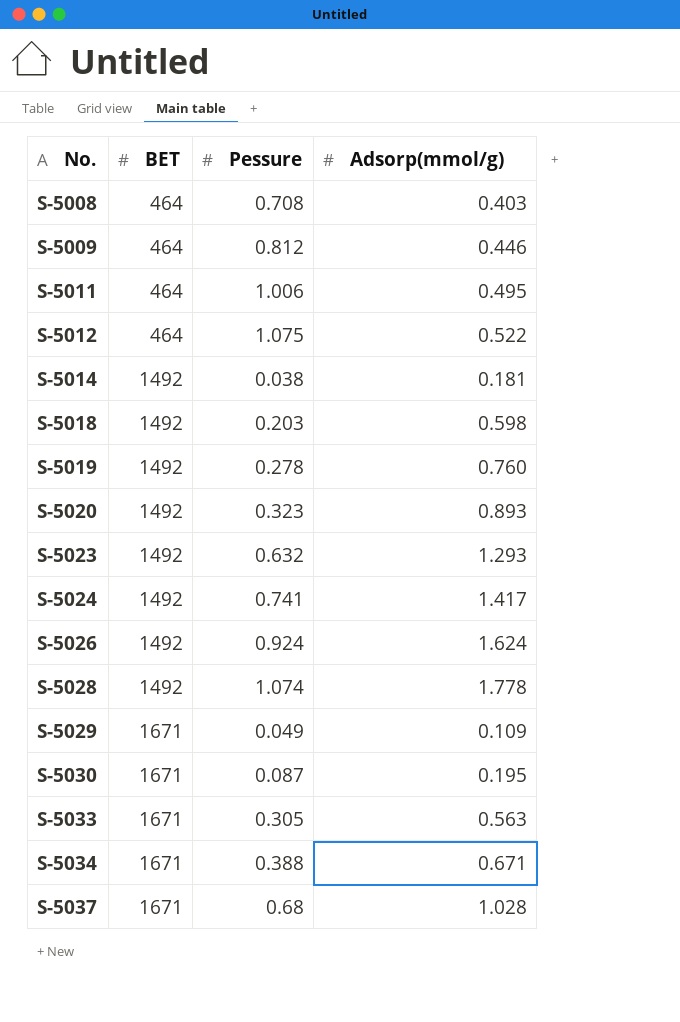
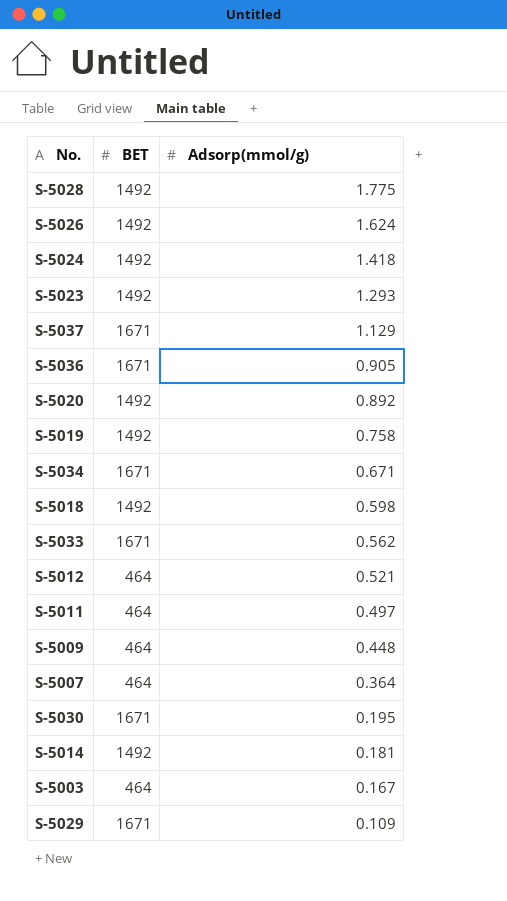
row order: No. ascending -> Adsorp(mmol/g) descending
column Pessure | position: 3 -> none
row S-5008: 464 | 0.708 | 0.403 -> none
S-5028 | Adsorp(mmol/g): 1.778 -> 1.775
S-5024 | Adsorp(mmol/g): 1.417 -> 1.418
S-5037 | Adsorp(mmol/g): 1.028 -> 1.129
row S-5036: none -> 1671 | 0.905
S-5020 | Adsorp(mmol/g): 0.893 -> 0.892
S-5019 | Adsorp(mmol/g): 0.760 -> 0.758
S-5033 | Adsorp(mmol/g): 0.563 -> 0.562
S-5012 | Adsorp(mmol/g): 0.522 -> 0.521
S-5011 | Adsorp(mmol/g): 0.495 -> 0.497
S-5009 | Adsorp(mmol/g): 0.446 -> 0.448
row S-5007: none -> 464 | 0.364
row S-5003: none -> 464 | 0.167

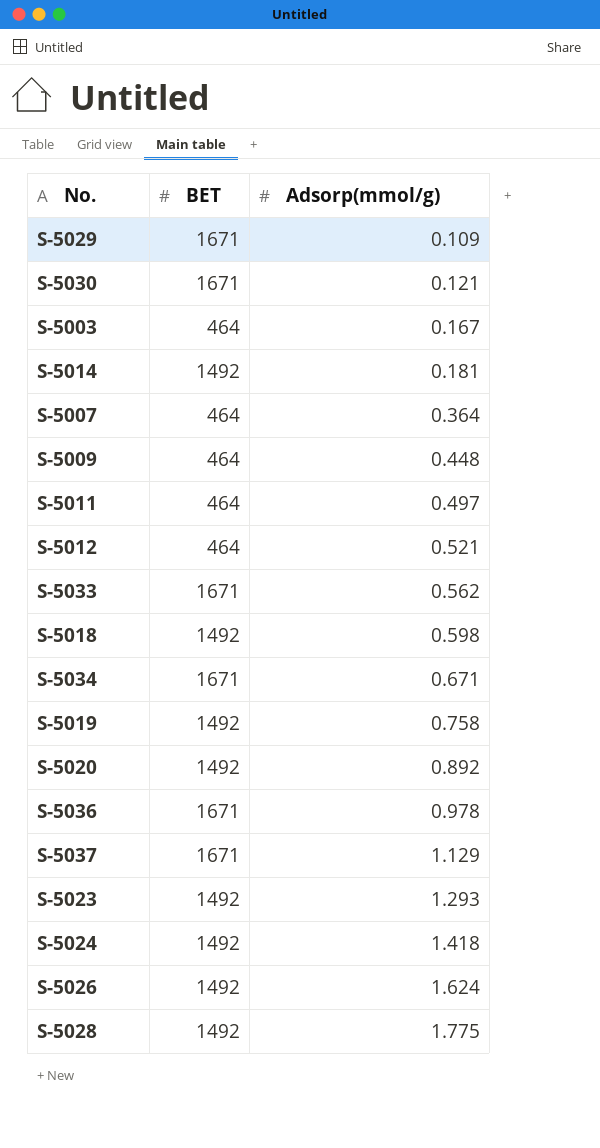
row order: Adsorp(mmol/g) descending -> Adsorp(mmol/g) ascending
S-5030 | Adsorp(mmol/g): 0.195 -> 0.121
S-5036 | Adsorp(mmol/g): 0.905 -> 0.978

